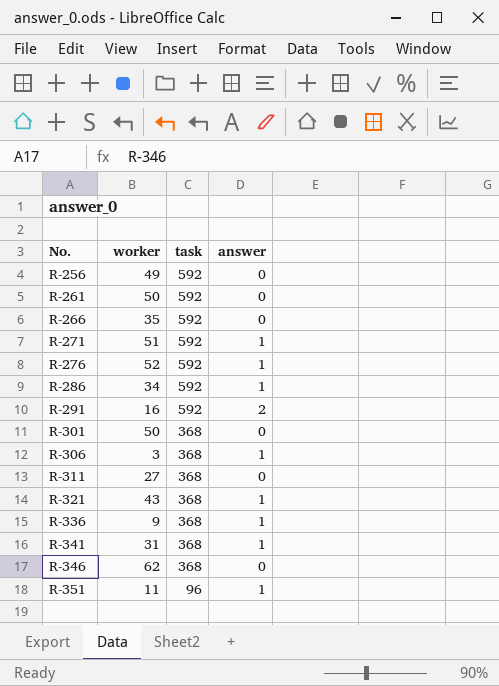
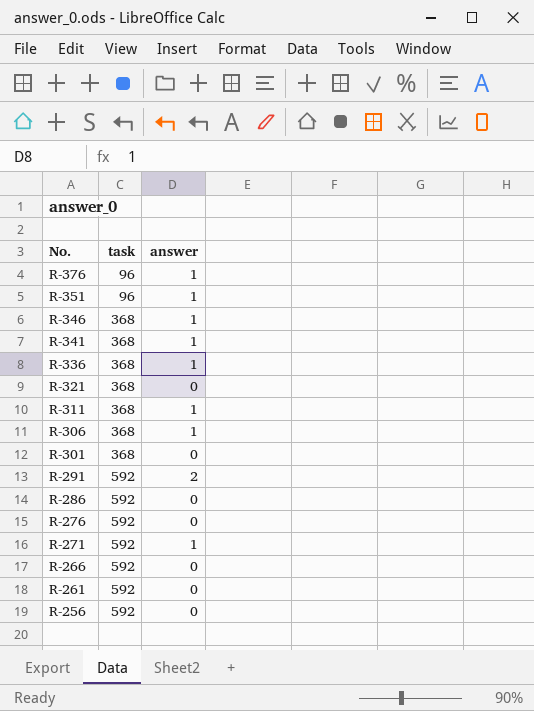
row order: No. ascending -> No. descending
column worker | position: 2 -> none
row R-376: none -> 96 | 1
R-346 | answer: 0 -> 1
R-321 | answer: 1 -> 0
R-311 | answer: 0 -> 1
R-286 | answer: 1 -> 0
R-276 | answer: 1 -> 0

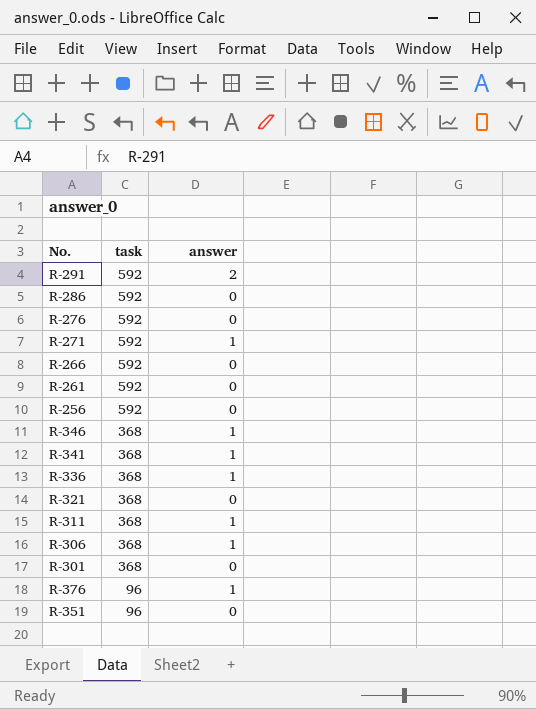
row order: No. descending -> task descending
R-351 | answer: 1 -> 0

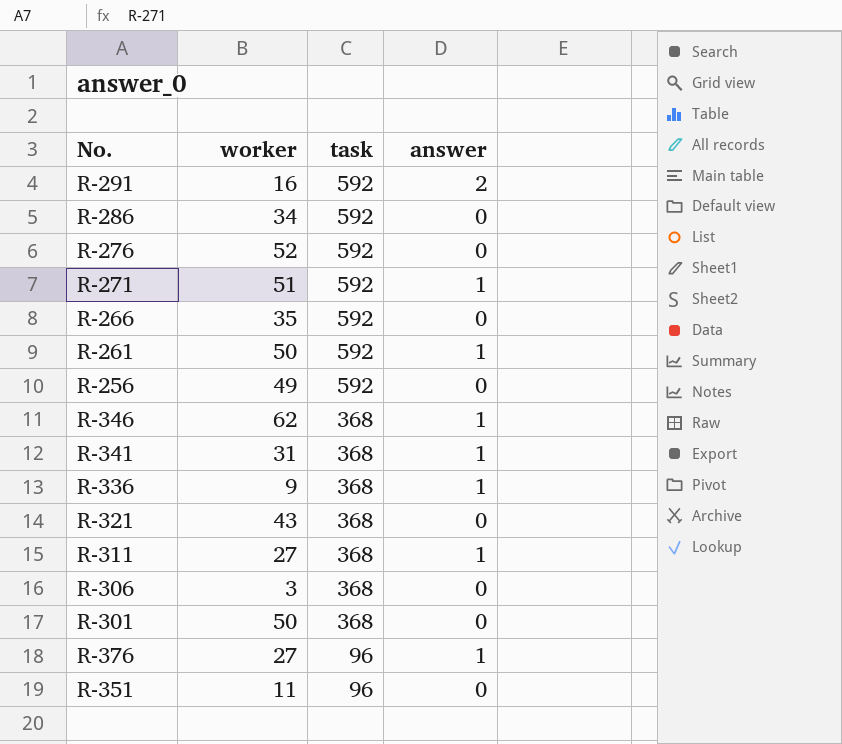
column worker | position: none -> 2
R-261 | answer: 0 -> 1
R-306 | answer: 1 -> 0

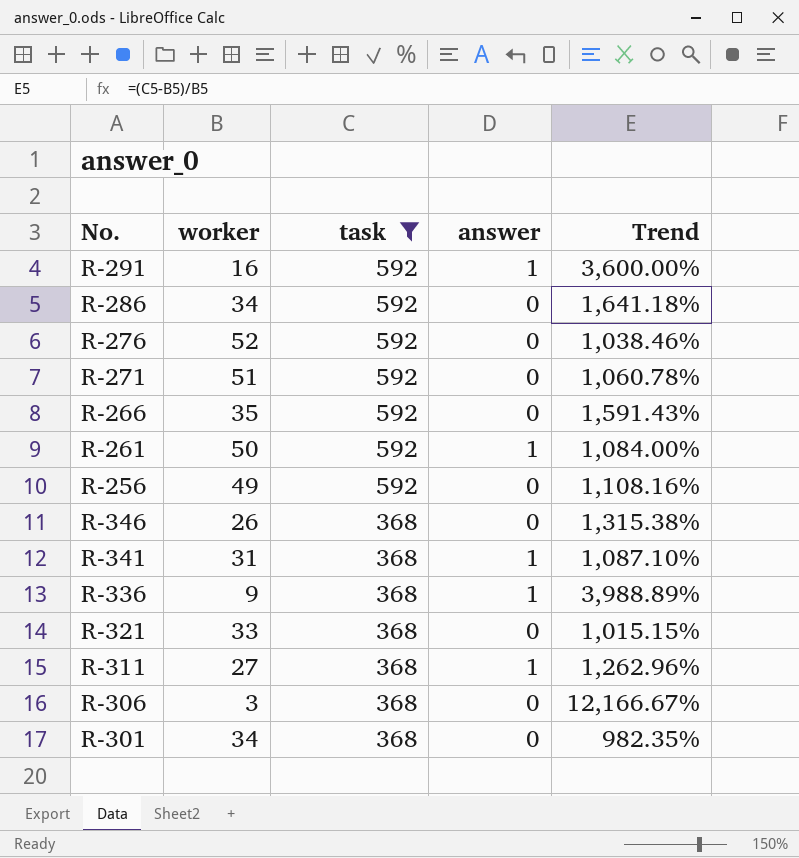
filter: none -> task != 96
column Trend | formula: none -> ([task] - [worker]) / [worker]
R-291 | answer: 2 -> 1
R-271 | answer: 1 -> 0
R-346 | worker: 62 -> 26
R-346 | answer: 1 -> 0
R-321 | worker: 43 -> 33
R-301 | worker: 50 -> 34

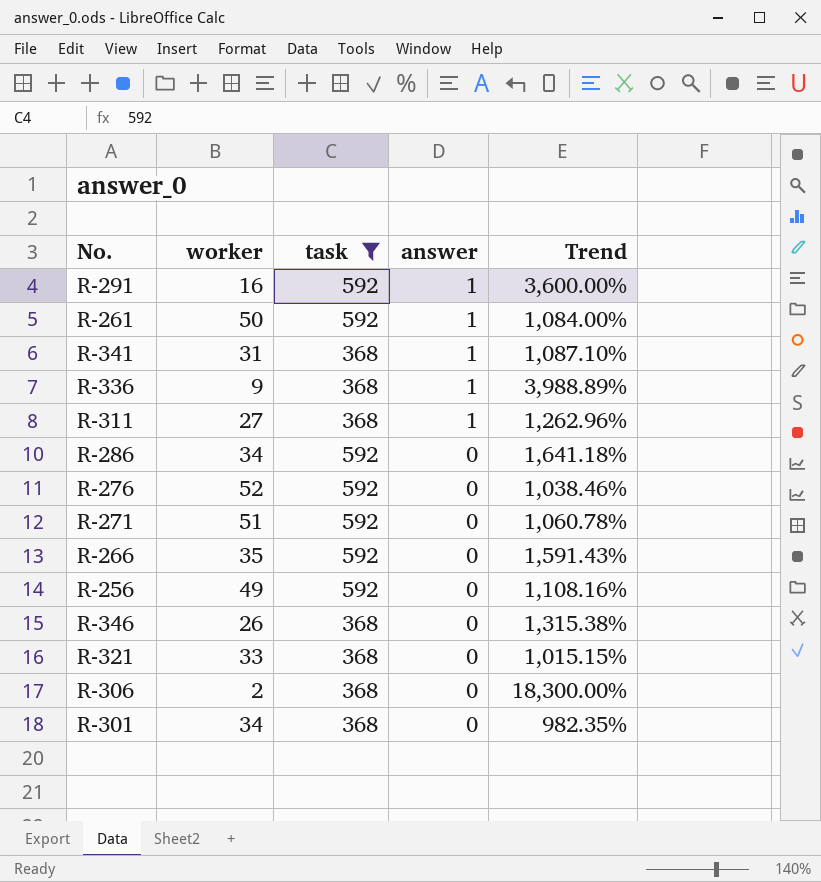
row order: task descending -> answer descending
R-306 | worker: 3 -> 2
R-306 | Trend: 12,166.67% -> 18,300.00%

